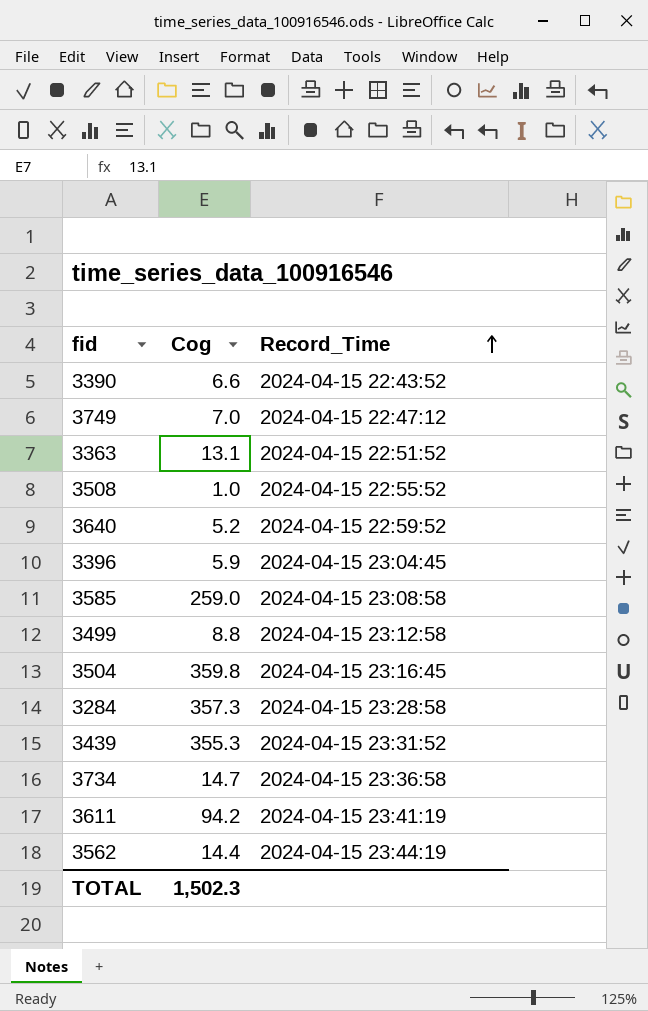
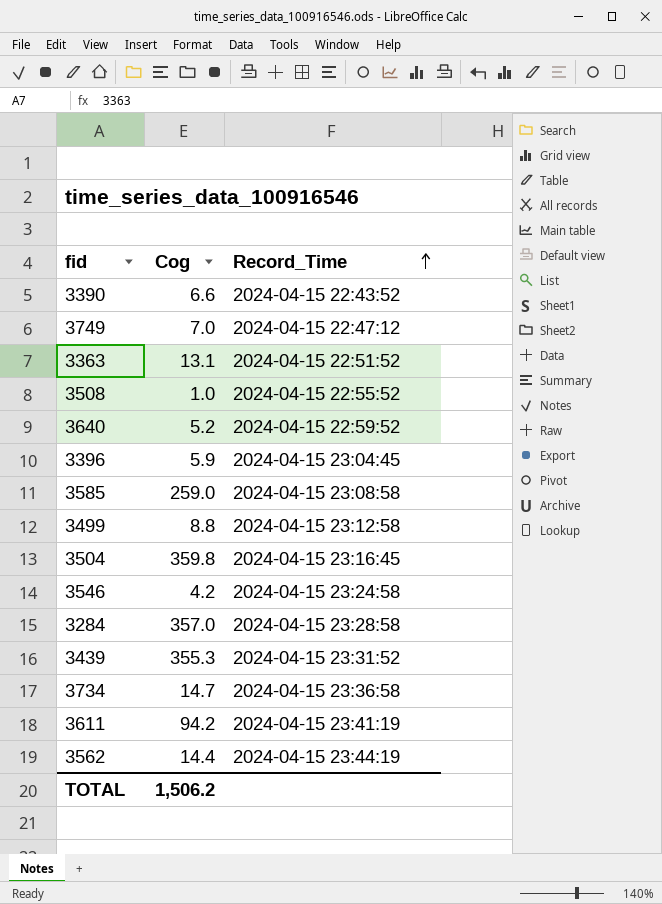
row 3546: none -> 4.2 | 2024-04-15 23:24:58
3284 | Cog: 357.3 -> 357.0
TOTAL | Cog: 1,502.3 -> 1,506.2

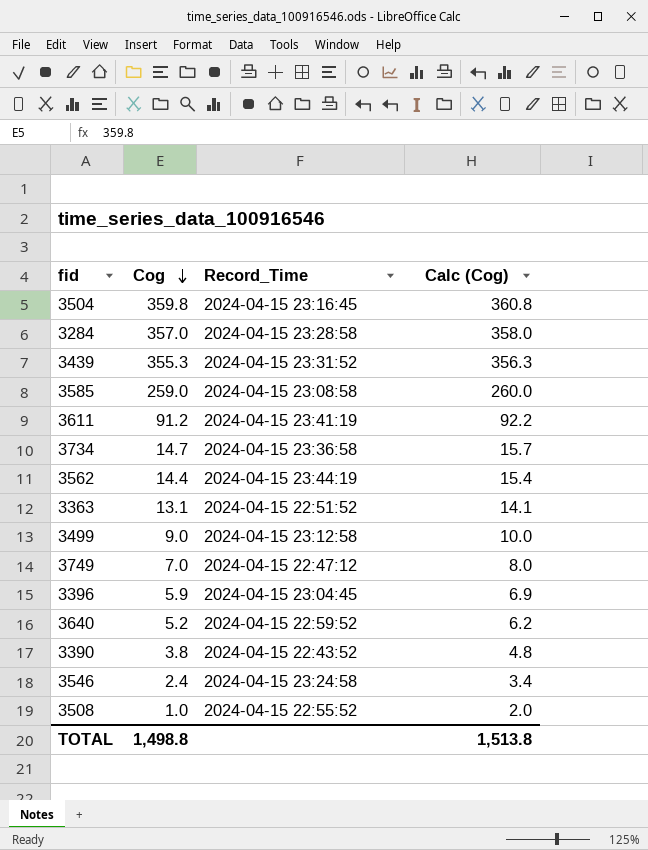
row order: Record_Time ascending -> Cog descending
column Calc (Cog) | formula: none -> [Cog] + 1
3611 | Cog: 94.2 -> 91.2
3499 | Cog: 8.8 -> 9.0
3390 | Cog: 6.6 -> 3.8
3546 | Cog: 4.2 -> 2.4
TOTAL | Cog: 1,506.2 -> 1,498.8

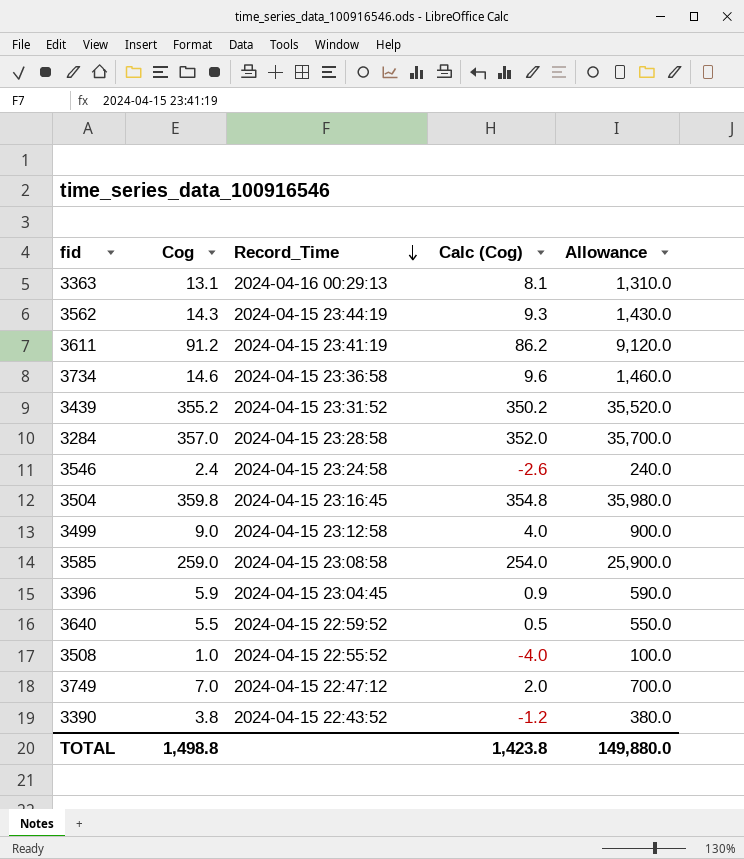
row order: Cog descending -> Record_Time descending
column Calc (Cog) | formula: [Cog] + 1 -> [Cog] - 5
column Allowance | formula: none -> [Cog] * 100
3363 | Record_Time: 2024-04-15 22:51:52 -> 2024-04-16 00:29:13
3562 | Cog: 14.4 -> 14.3
3734 | Cog: 14.7 -> 14.6
3439 | Cog: 355.3 -> 355.2
3640 | Cog: 5.2 -> 5.5
TOTAL | Calc (Cog): 1,513.8 -> 1,423.8

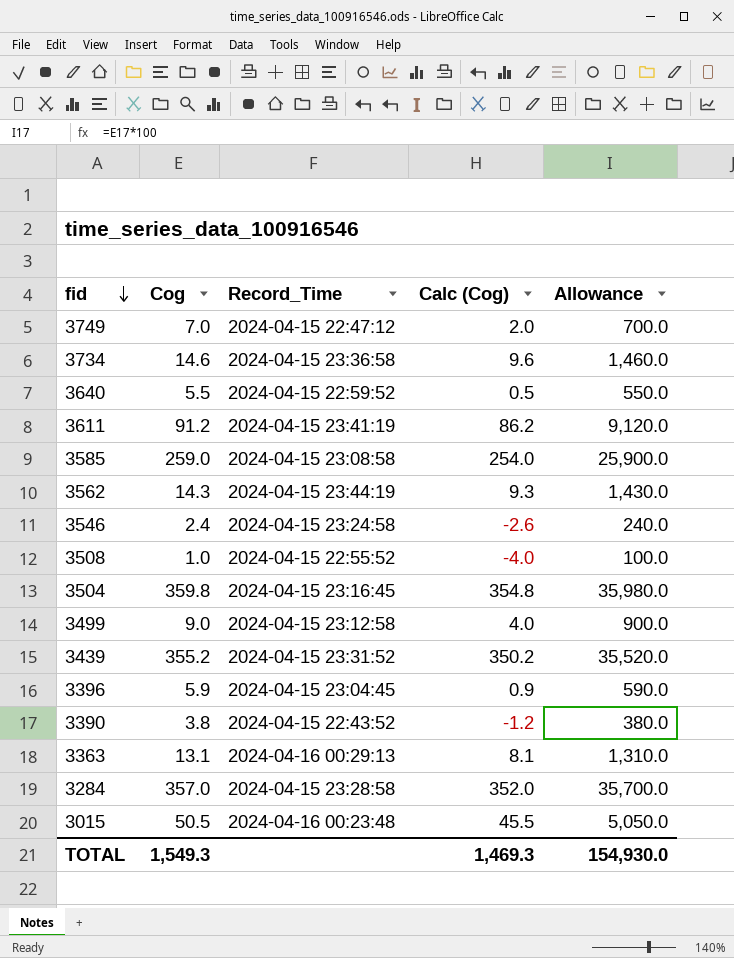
row order: Record_Time descending -> fid descending
row 3015: none -> 50.5 | 2024-04-16 00:23:48 | 45.5 | 5,050.0
TOTAL | Cog: 1,498.8 -> 1,549.3
TOTAL | Calc (Cog): 1,423.8 -> 1,469.3
TOTAL | Allowance: 149,880.0 -> 154,930.0

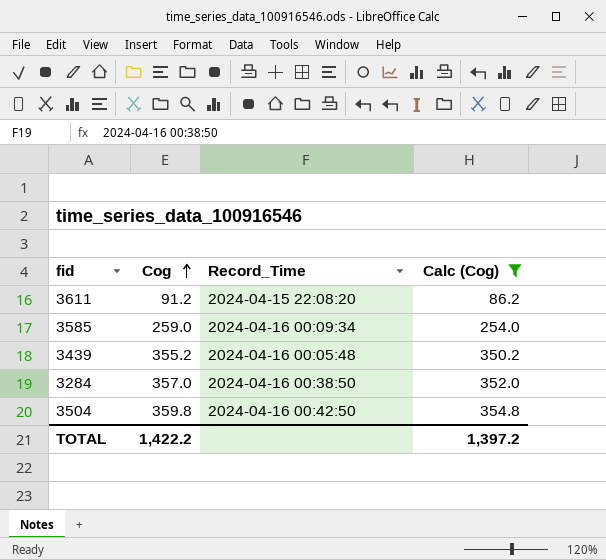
filter: none -> Calc (Cog) >= 86.2
row order: fid descending -> Cog ascending
column Allowance | formula: [Cog] * 100 -> none
3611 | Record_Time: 2024-04-15 23:41:19 -> 2024-04-15 22:08:20
3585 | Record_Time: 2024-04-15 23:08:58 -> 2024-04-16 00:09:34
3439 | Record_Time: 2024-04-15 23:31:52 -> 2024-04-16 00:05:48
3284 | Record_Time: 2024-04-15 23:28:58 -> 2024-04-16 00:38:50
3504 | Record_Time: 2024-04-15 23:16:45 -> 2024-04-16 00:42:50
TOTAL | Cog: 1,549.3 -> 1,422.2
TOTAL | Calc (Cog): 1,469.3 -> 1,397.2

